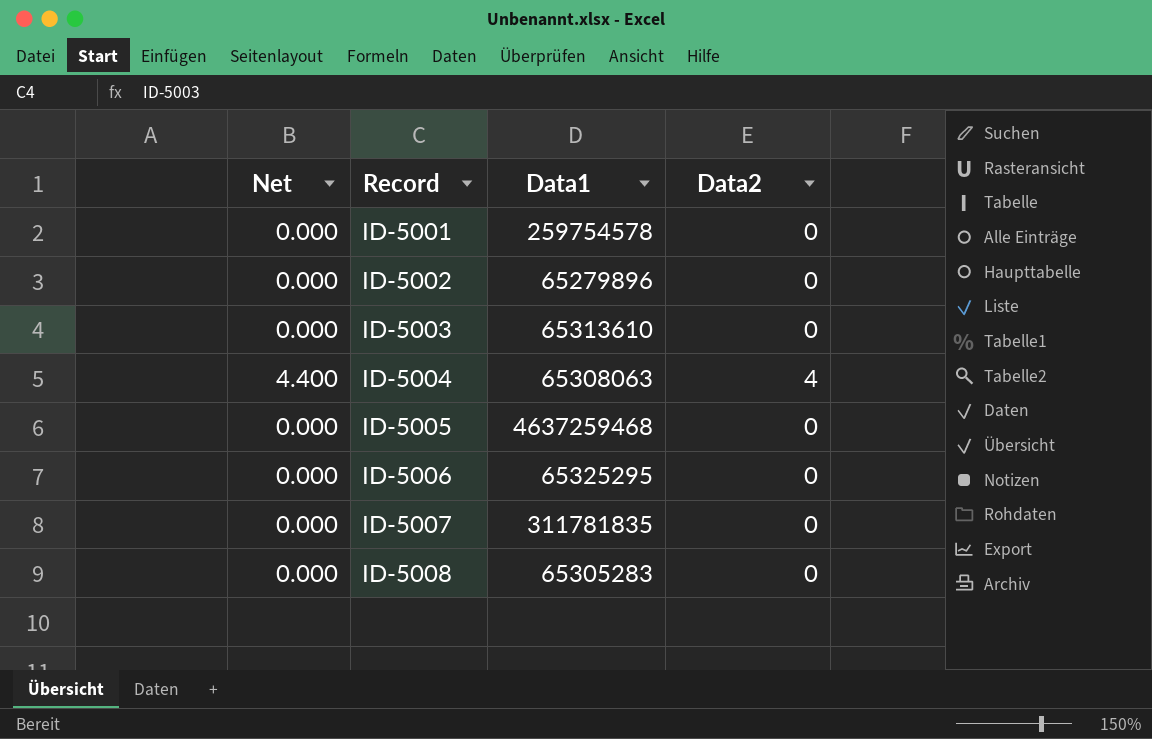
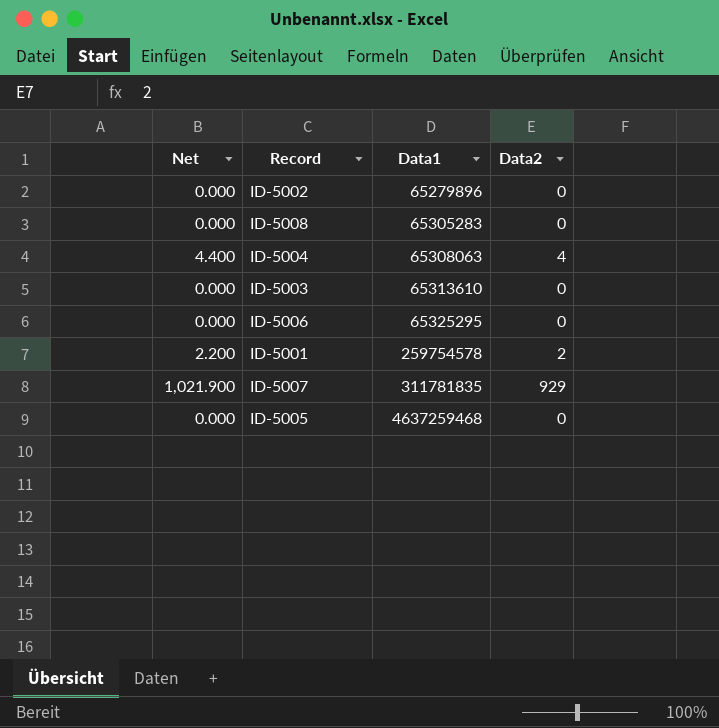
row order: Record ascending -> Data1 ascending
ID-5001 | Net: 0.000 -> 2.200
ID-5001 | Data2: 0 -> 2
ID-5007 | Net: 0.000 -> 1,021.900
ID-5007 | Data2: 0 -> 929

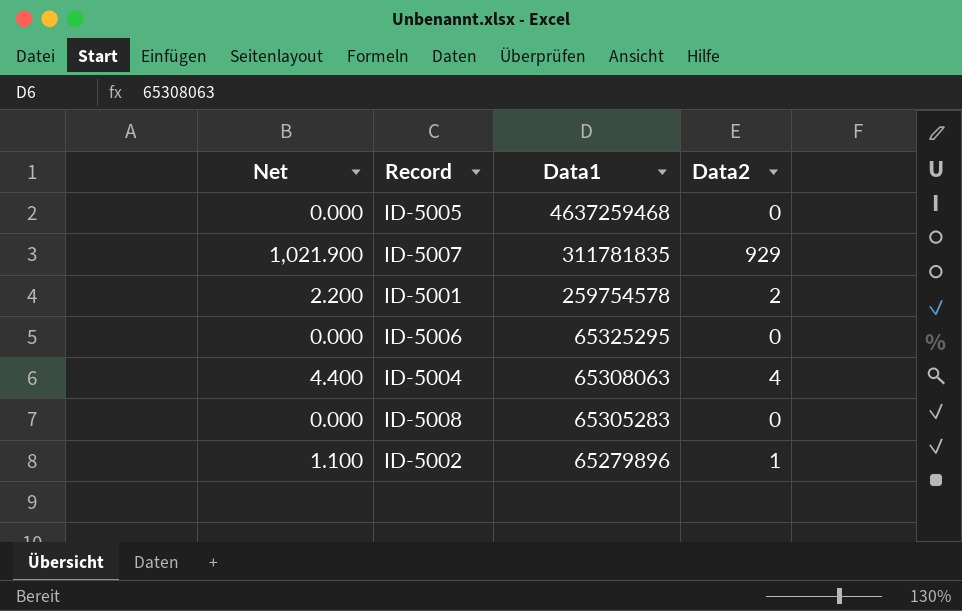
row order: Data1 ascending -> Data1 descending
row ID-5003: 0.000 | 65313610 | 0 -> none
ID-5002 | Net: 0.000 -> 1.100
ID-5002 | Data2: 0 -> 1

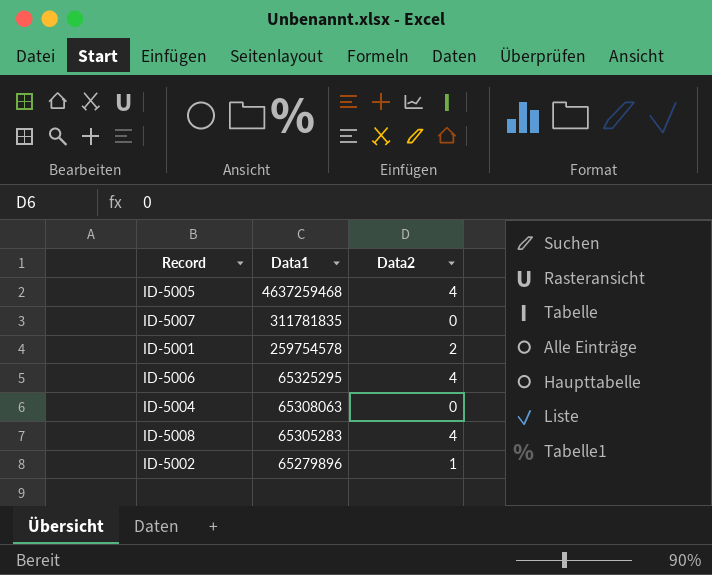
column Net | formula: [Data2] * 1.1 -> none
ID-5005 | Data2: 0 -> 4
ID-5007 | Data2: 929 -> 0
ID-5006 | Data2: 0 -> 4
ID-5004 | Data2: 4 -> 0
ID-5008 | Data2: 0 -> 4

